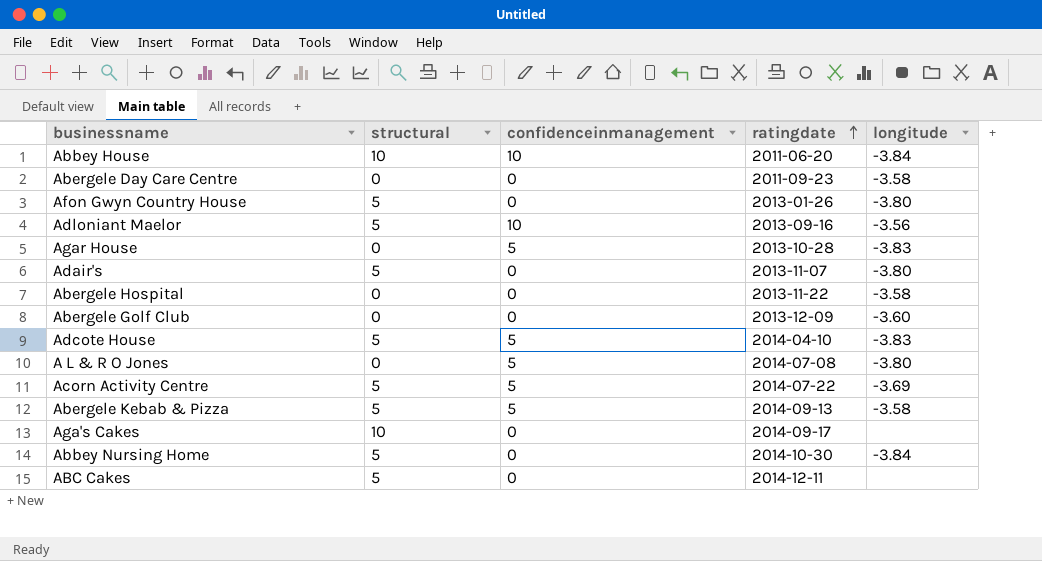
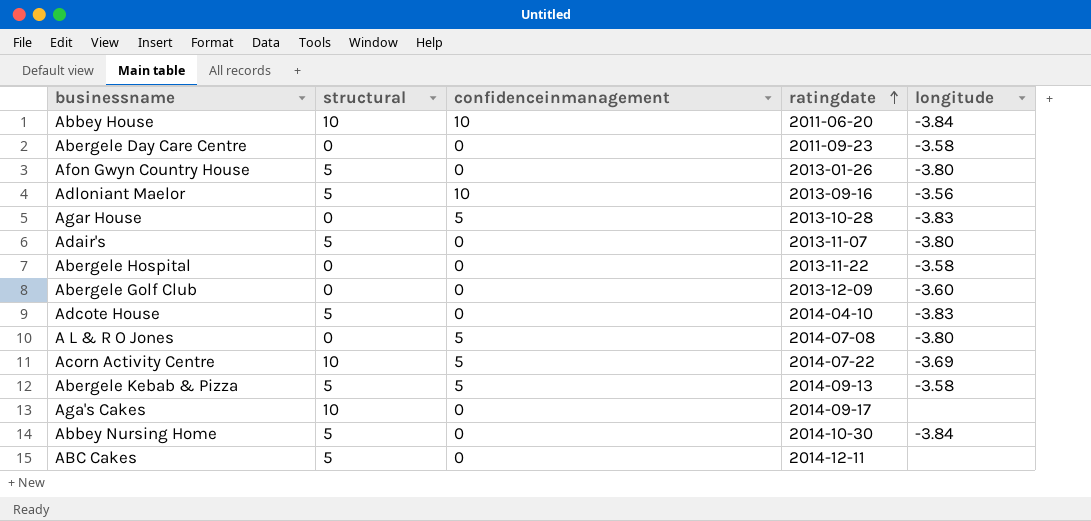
Adcote House | confidenceinmanagement: 5 -> 0
Acorn Activity Centre | structural: 5 -> 10

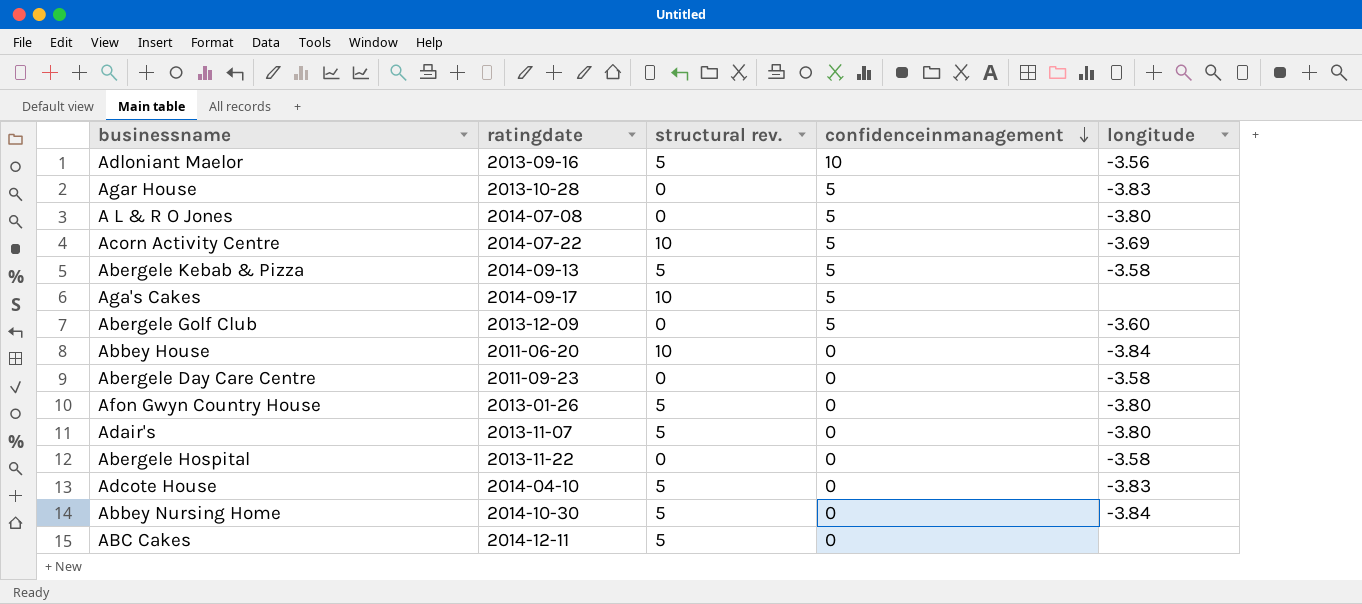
row order: ratingdate ascending -> confidenceinmanagement descending
column ratingdate | position: 4 -> 2
column name: structural -> structural rev.
Aga's Cakes | confidenceinmanagement: 0 -> 5
Abergele Golf Club | confidenceinmanagement: 0 -> 5
Abbey House | confidenceinmanagement: 10 -> 0

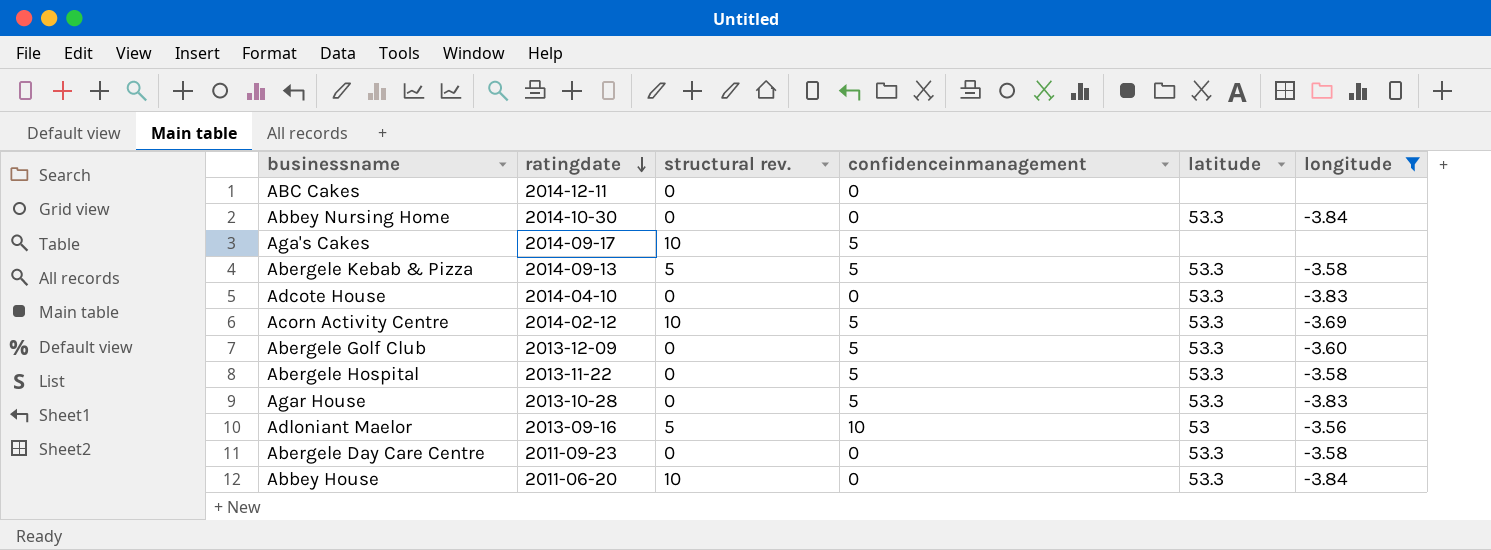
filter: none -> longitude != -3.80
row order: confidenceinmanagement descending -> ratingdate descending
column latitude | position: none -> 5
ABC Cakes | structural rev.: 5 -> 0
Abbey Nursing Home | structural rev.: 5 -> 0
Adcote House | structural rev.: 5 -> 0
Acorn Activity Centre | ratingdate: 2014-07-22 -> 2014-02-12
Abergele Hospital | confidenceinmanagement: 0 -> 5

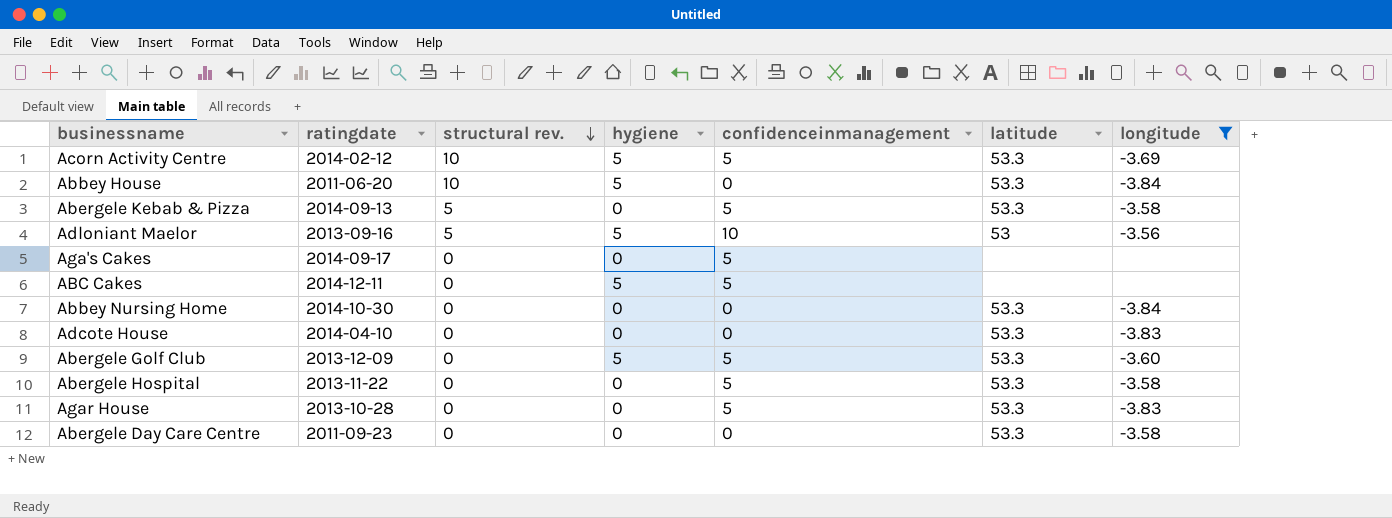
row order: ratingdate descending -> structural rev. descending
column hygiene | position: none -> 4
Aga's Cakes | structural rev.: 10 -> 0
ABC Cakes | confidenceinmanagement: 0 -> 5

